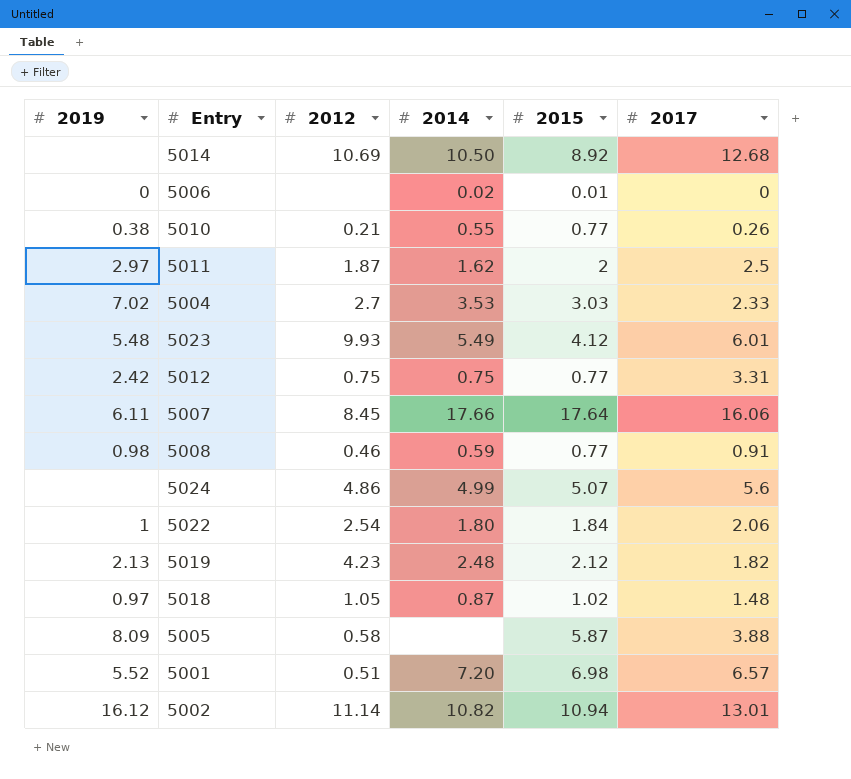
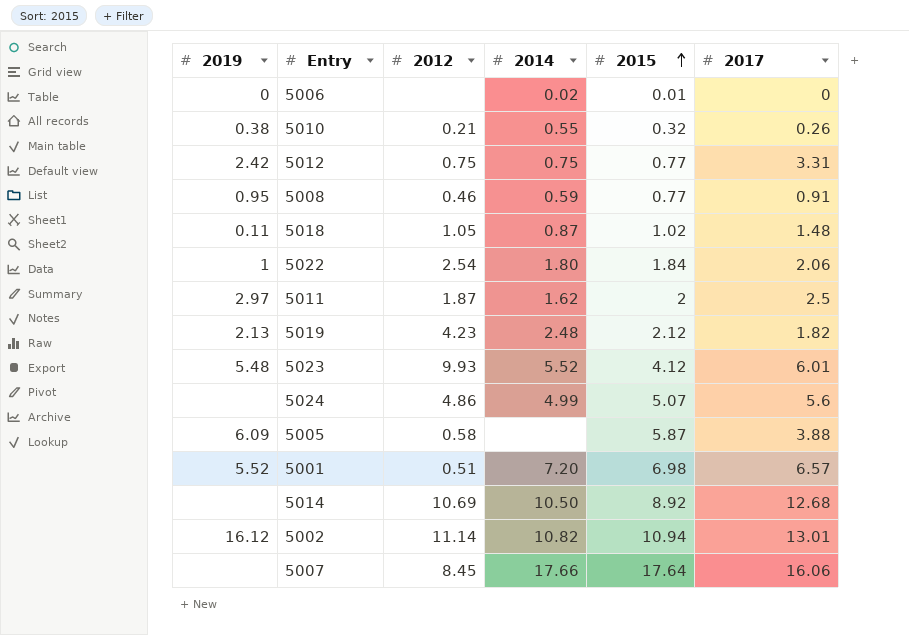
row order: none -> 2015 ascending
row 5004: 7.02 | 2.7 | 3.53 | 3.03 | 2.33 -> none
5010 | 2015: 0.77 -> 0.32
5008 | 2019: 0.98 -> 0.95
5018 | 2019: 0.97 -> 0.11
5023 | 2014: 5.49 -> 5.52
5005 | 2019: 8.09 -> 6.09
5007 | 2019: 6.11 -> none

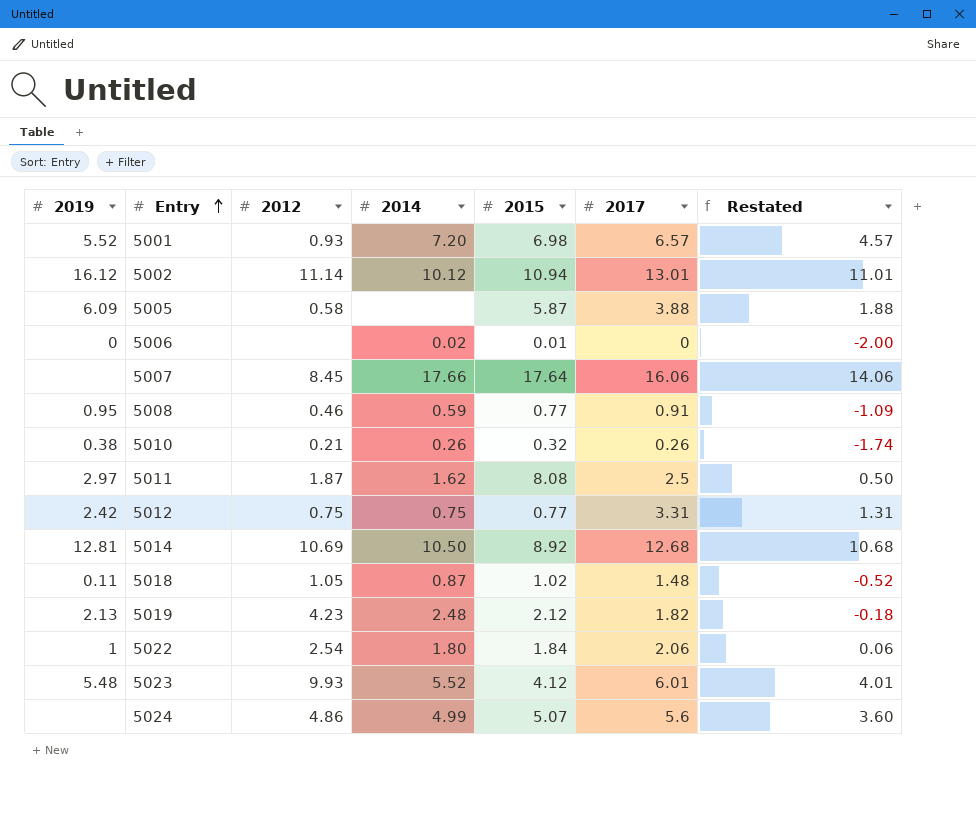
row order: 2015 ascending -> Entry ascending
column Restated | formula: none -> [2017] - 2
5001 | 2012: 0.51 -> 0.93
5002 | 2014: 10.82 -> 10.12
5010 | 2014: 0.55 -> 0.26
5011 | 2015: 2 -> 8.08
5014 | 2019: none -> 12.81

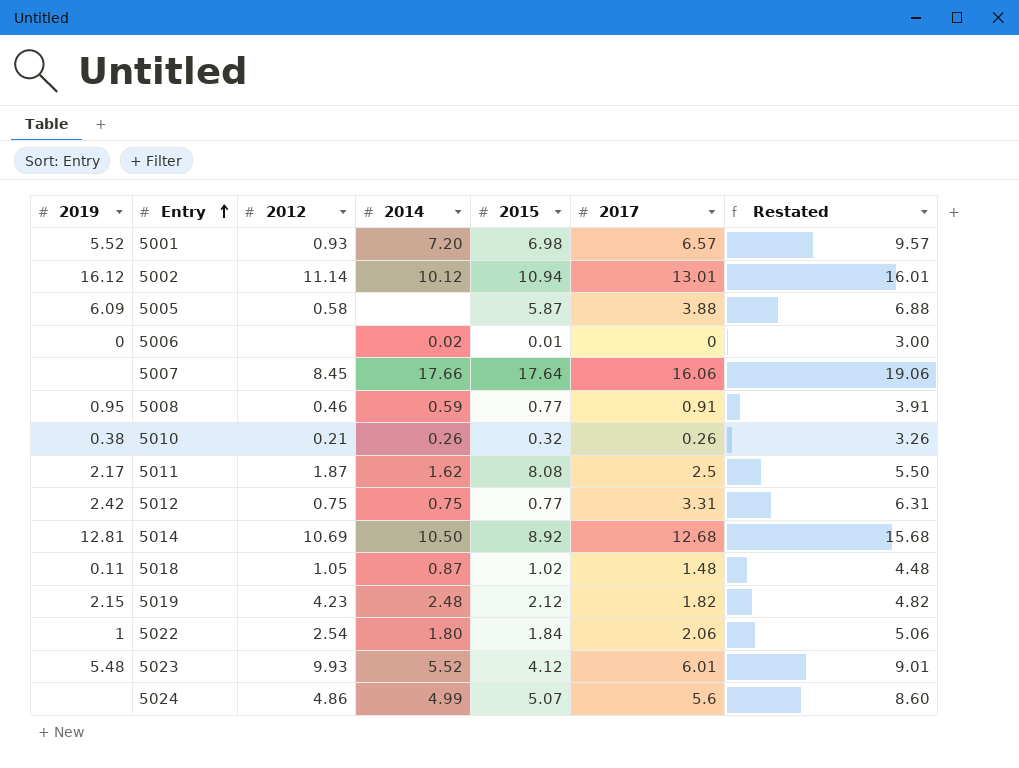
column Restated | formula: [2017] - 2 -> [2017] + 3
5011 | 2019: 2.97 -> 2.17
5019 | 2019: 2.13 -> 2.15

